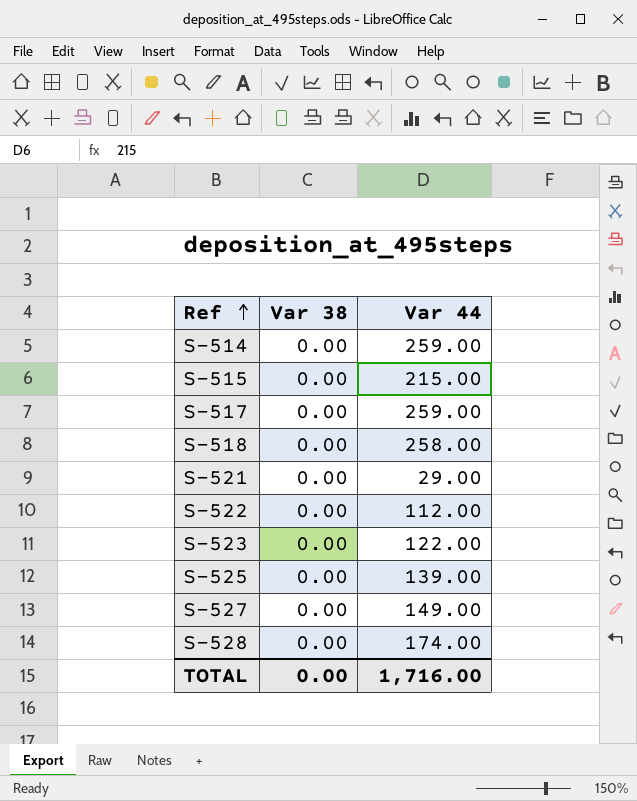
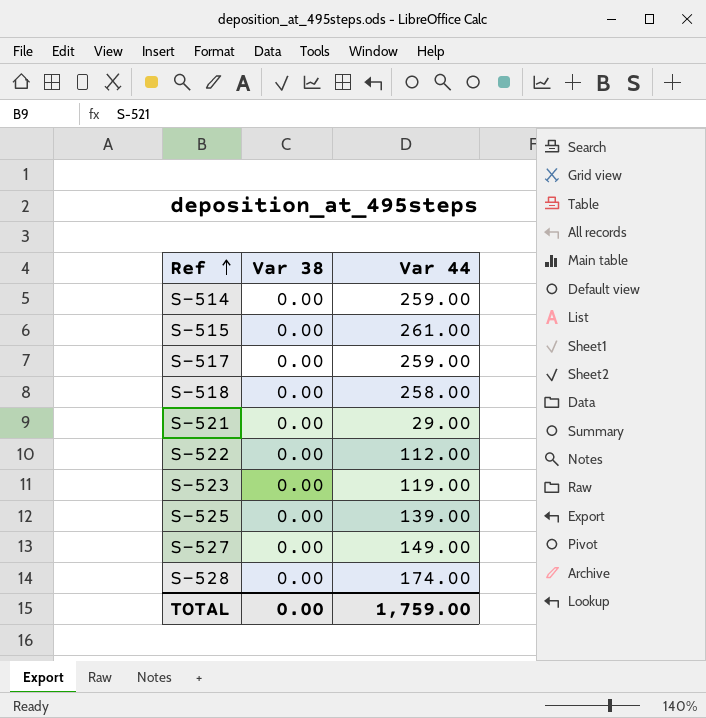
S-515 | Var 44: 215.00 -> 261.00
S-523 | Var 44: 122.00 -> 119.00
TOTAL | Var 44: 1,716.00 -> 1,759.00

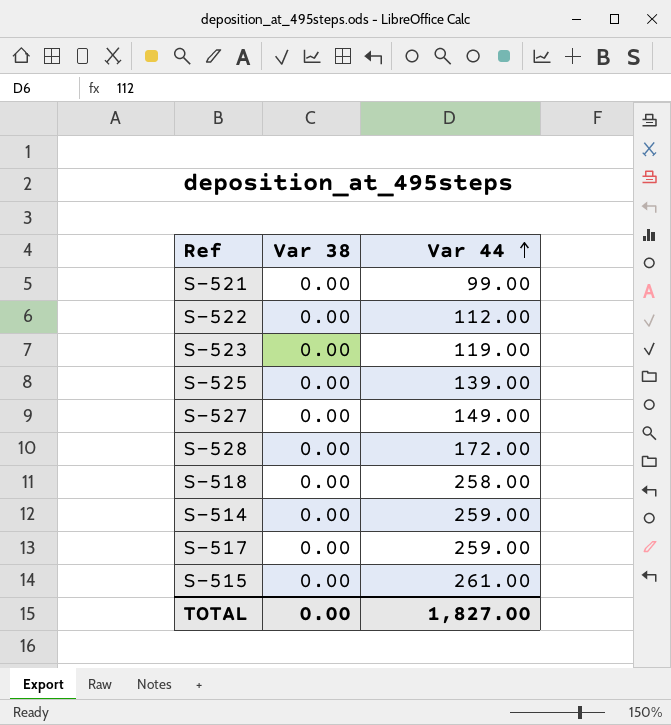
row order: Ref ascending -> Var 44 ascending
S-521 | Var 44: 29.00 -> 99.00
S-528 | Var 44: 174.00 -> 172.00
TOTAL | Var 44: 1,759.00 -> 1,827.00

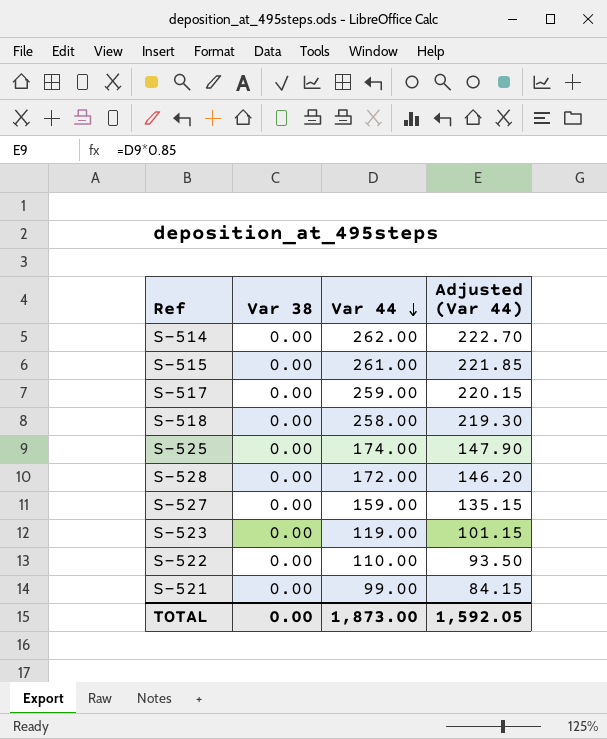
row order: Var 44 ascending -> Var 44 descending
column Adjusted (Var 44) | formula: none -> [Var 44] * 0.85
S-514 | Var 44: 259.00 -> 262.00
S-525 | Var 44: 139.00 -> 174.00
S-527 | Var 44: 149.00 -> 159.00
S-522 | Var 44: 112.00 -> 110.00
TOTAL | Var 44: 1,827.00 -> 1,873.00

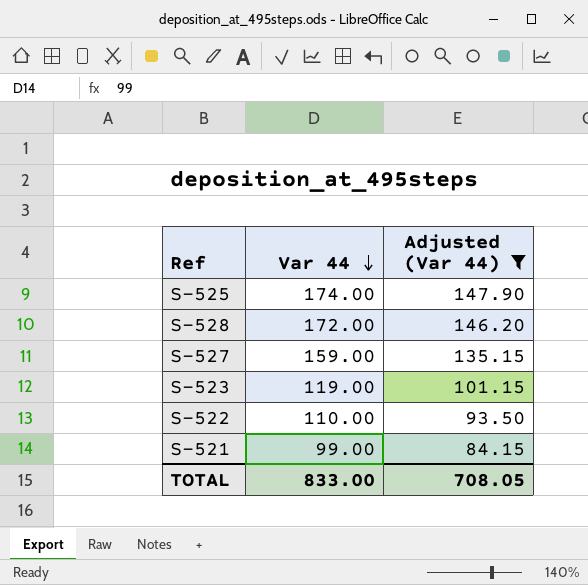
filter: none -> Adjusted (Var 44) <= 147.90
column Var 38 | position: 2 -> none
TOTAL | Var 44: 1,873.00 -> 833.00
TOTAL | Adjusted (Var 44): 1,592.05 -> 708.05

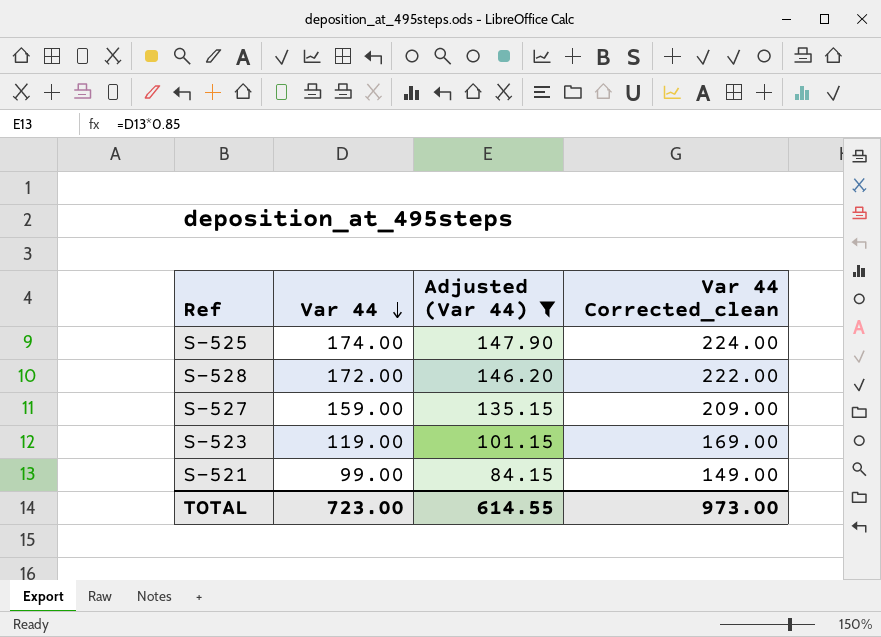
column Var 44 Corrected_clean | formula: none -> [Var 44] + 50
row S-522: 110.00 | 93.50 -> none
TOTAL | Var 44: 833.00 -> 723.00
TOTAL | Adjusted (Var 44): 708.05 -> 614.55

